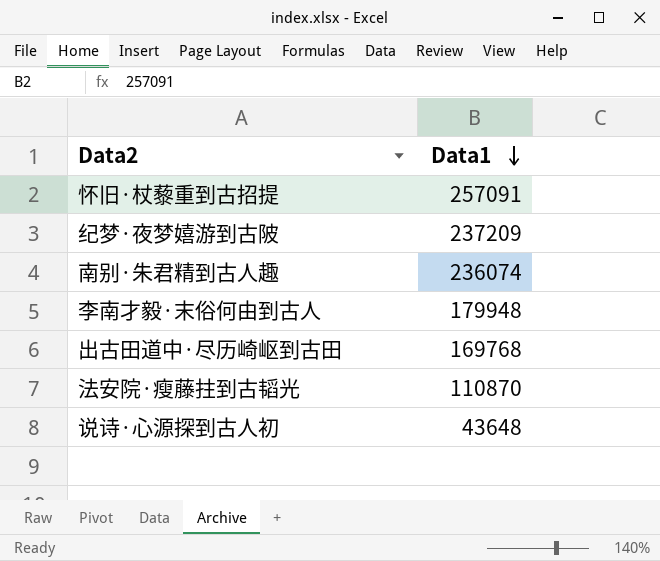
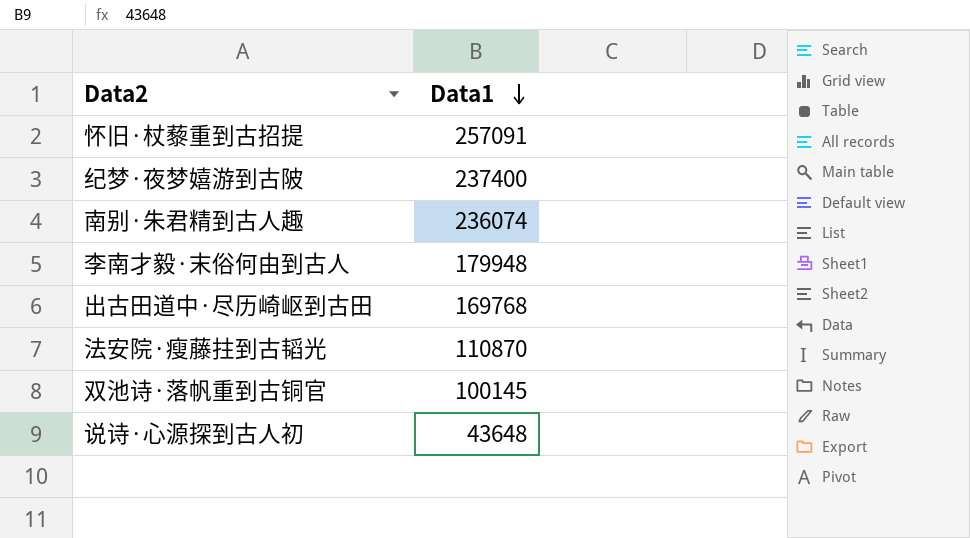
纪梦·夜梦嬉游到古陂 | Data1: 237209 -> 237400
row 双池诗·落帆重到古铜官: none -> 100145

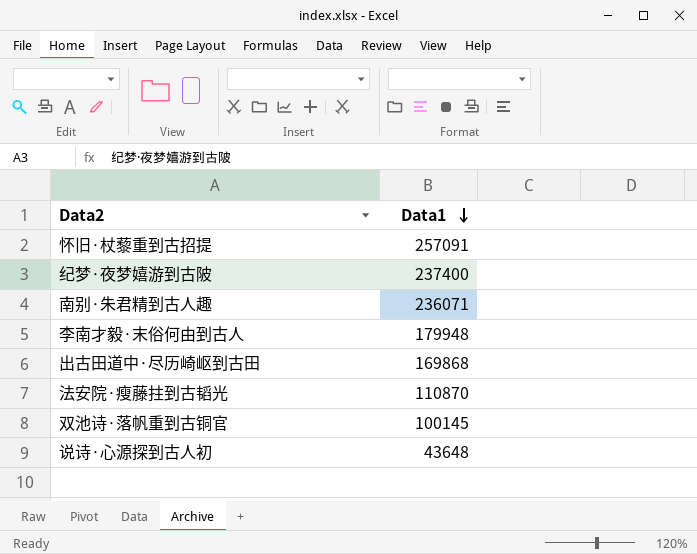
南别·朱君精到古人趣 | Data1: 236074 -> 236071
出古田道中·尽历崎岖到古田 | Data1: 169768 -> 169868

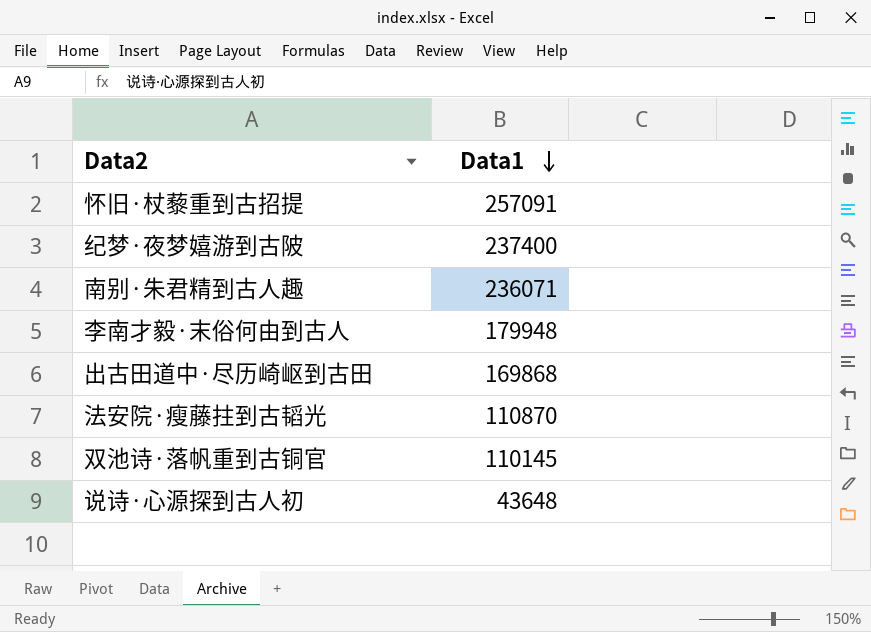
双池诗·落帆重到古铜官 | Data1: 100145 -> 110145

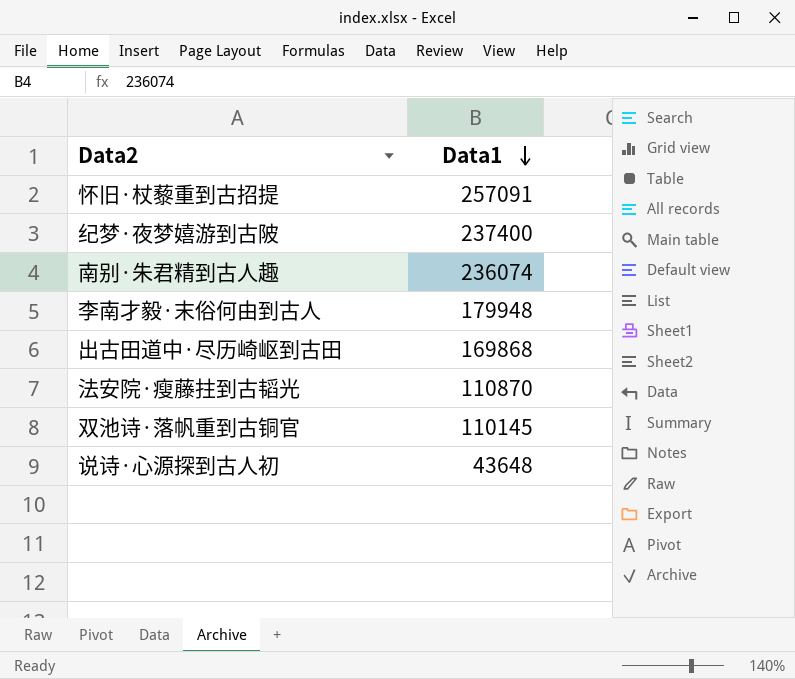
南别·朱君精到古人趣 | Data1: 236071 -> 236074

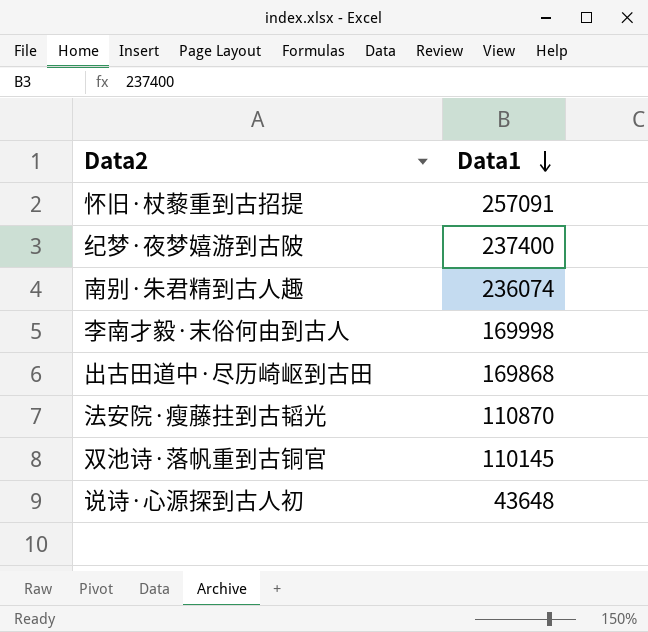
李南才毅·末俗何由到古人 | Data1: 179948 -> 169998

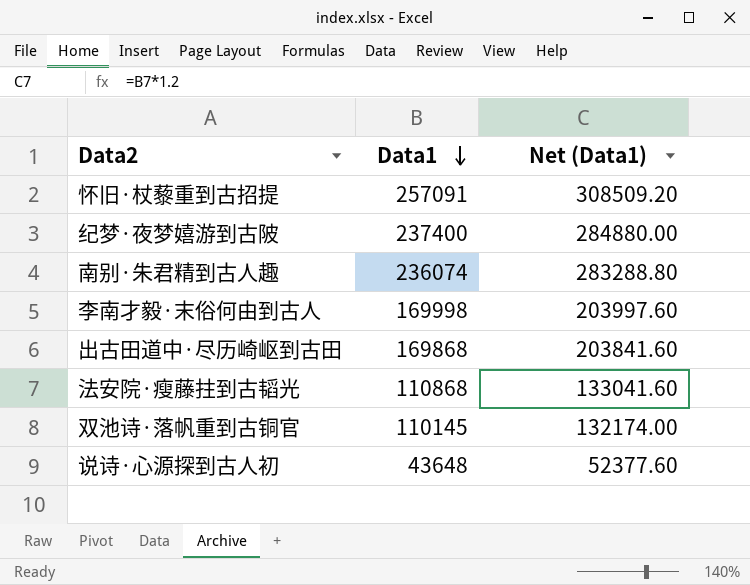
column Net (Data1) | formula: none -> [Data1] * 1.2
法安院·瘦藤拄到古韬光 | Data1: 110870 -> 110868

